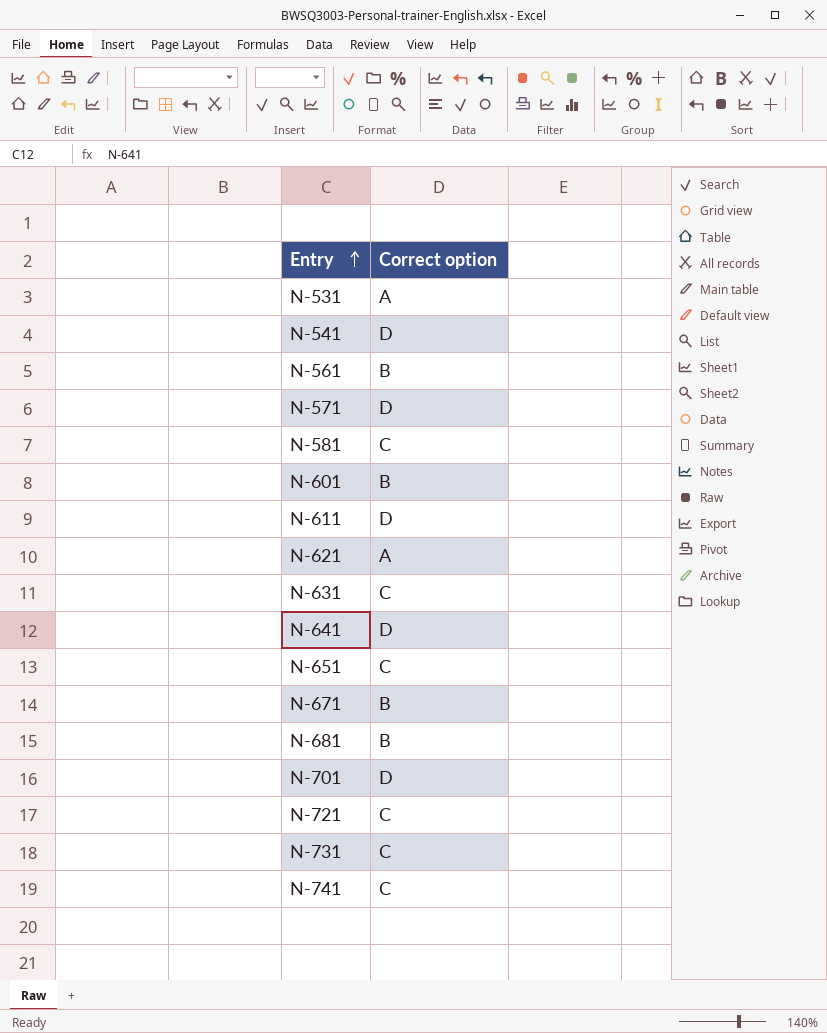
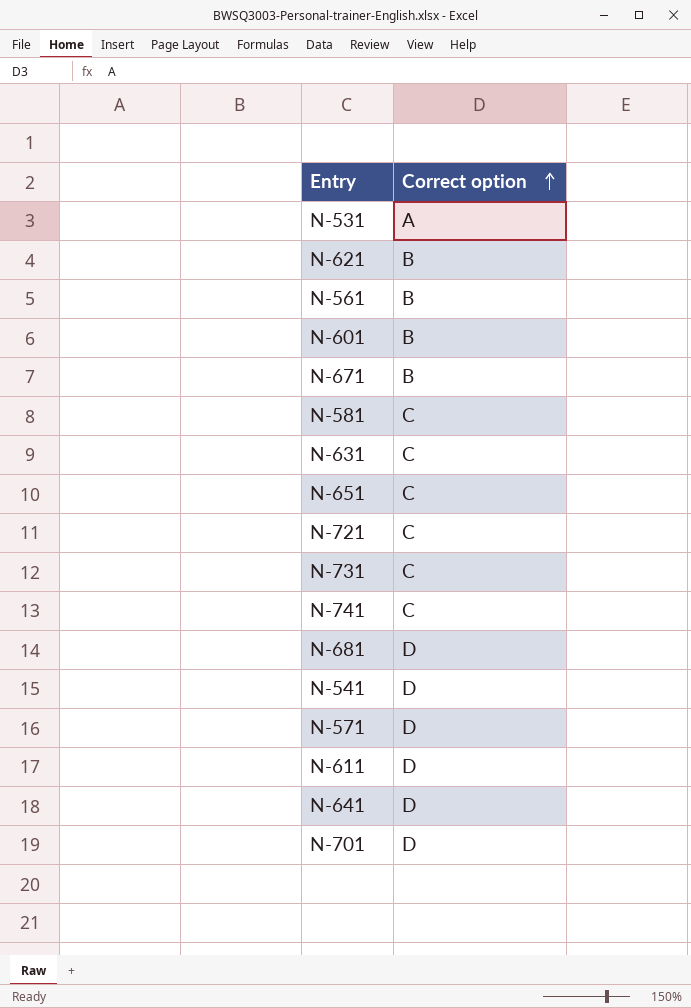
row order: Entry ascending -> Correct option ascending
N-621 | Correct option: A -> B
N-681 | Correct option: B -> D

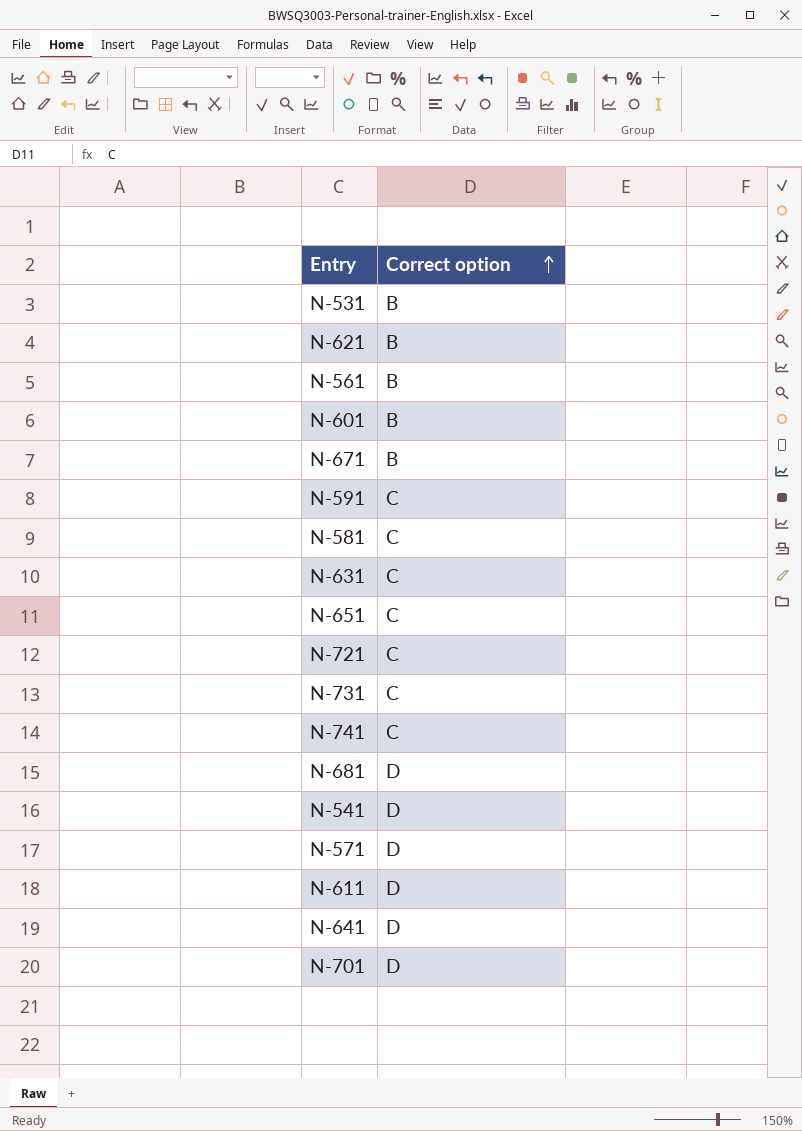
N-531 | Correct option: A -> B
row N-591: none -> C

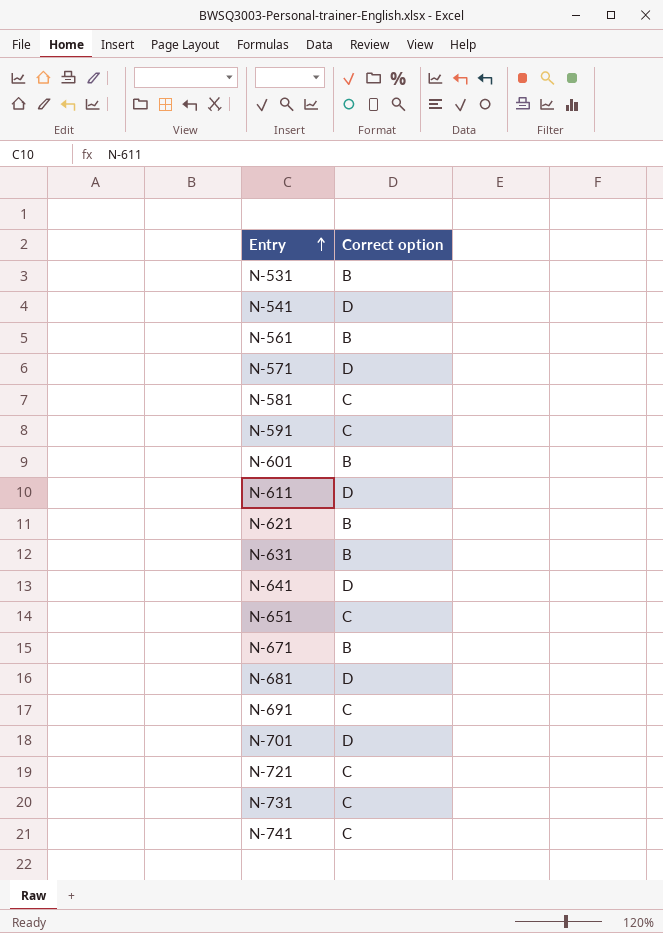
row order: Correct option ascending -> Entry ascending
N-631 | Correct option: C -> B
row N-691: none -> C

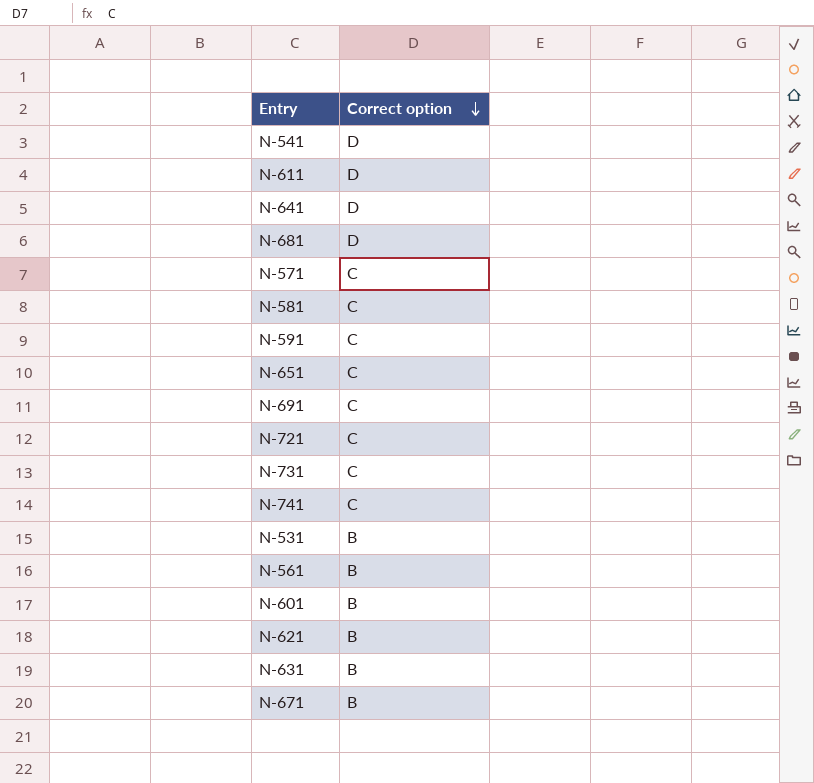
row order: Entry ascending -> Correct option descending
row N-701: D -> none
N-571 | Correct option: D -> C

